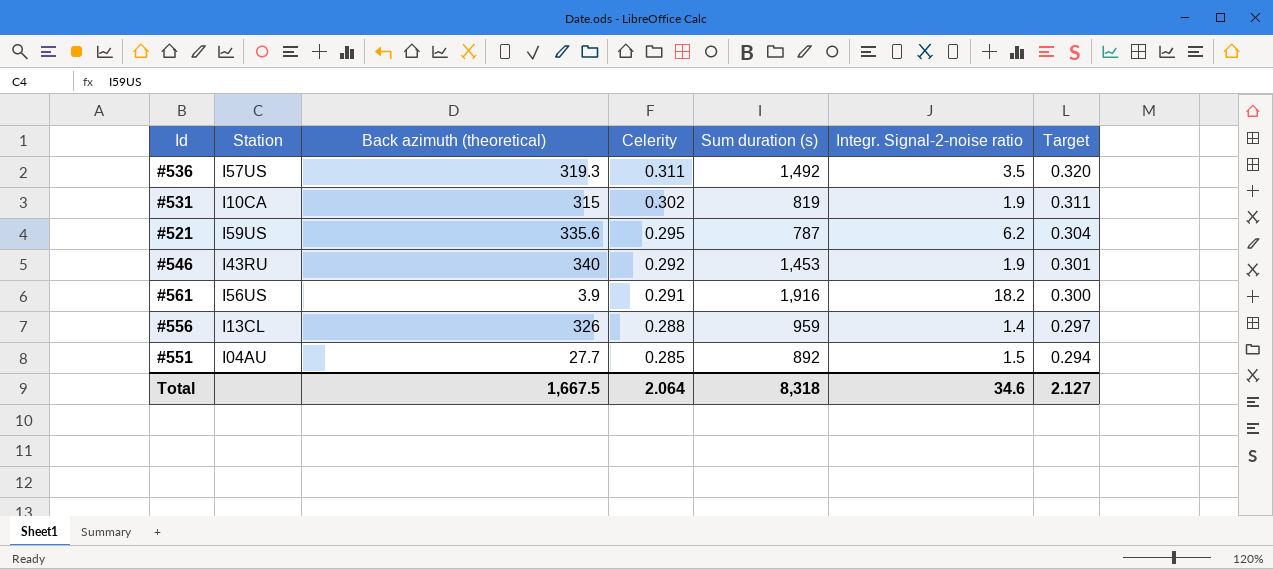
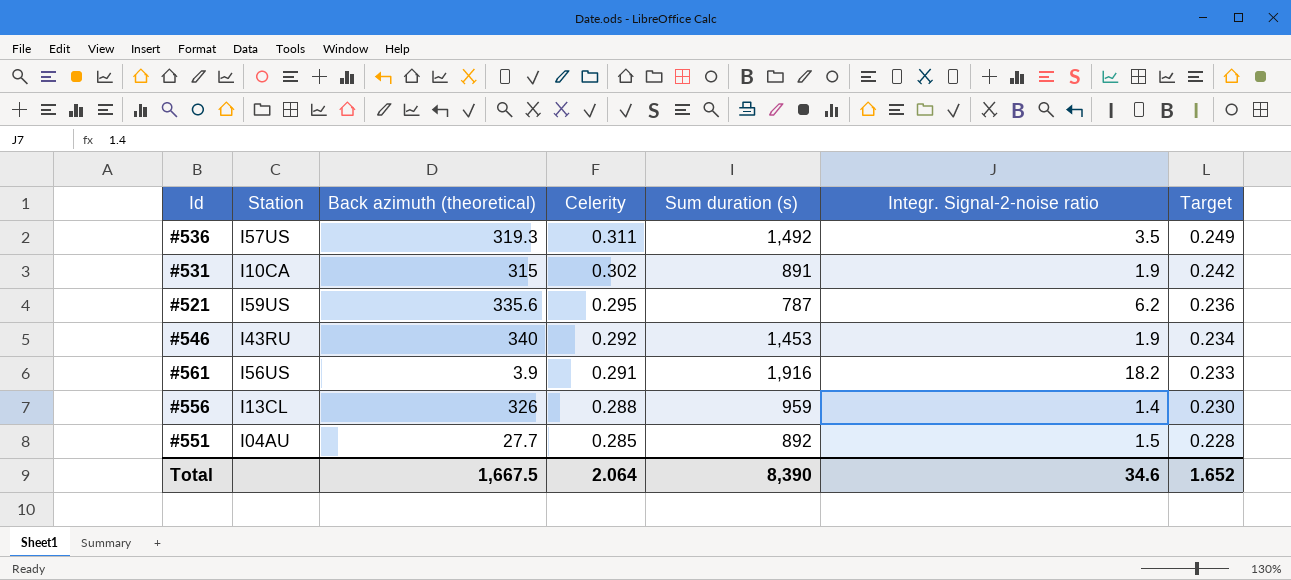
column Target | formula: [Celerity] * 1.03 -> [Celerity] * 0.8
#531 | Sum duration (s): 819 -> 891
Total | Sum duration (s): 8,318 -> 8,390
Total | Target: 2.127 -> 1.652

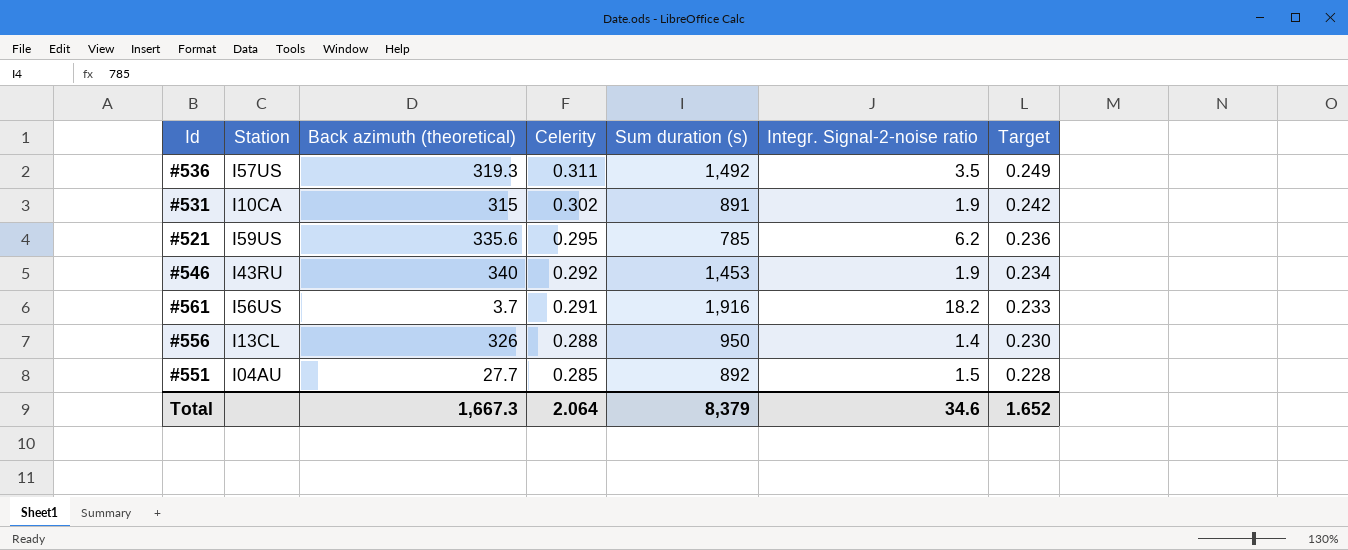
#521 | Sum duration (s): 787 -> 785
#561 | Back azimuth (theoretical): 3.9 -> 3.7
#556 | Sum duration (s): 959 -> 950
Total | Back azimuth (theoretical): 1,667.5 -> 1,667.3
Total | Sum duration (s): 8,390 -> 8,379

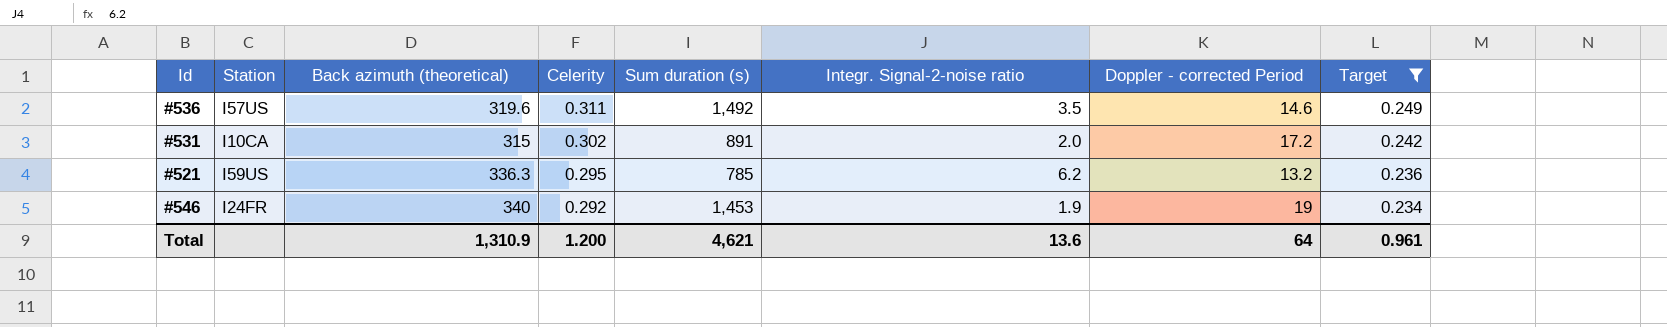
filter: none -> Target >= 0.234
column Doppler - corrected Period | position: none -> 7
#536 | Back azimuth (theoretical): 319.3 -> 319.6
#531 | Integr. Signal-2-noise ratio: 1.9 -> 2.0
#521 | Back azimuth (theoretical): 335.6 -> 336.3
#546 | Station: I43RU -> I24FR
Total | Back azimuth (theoretical): 1,667.3 -> 1,310.9
Total | Celerity: 2.064 -> 1.200
Total | Sum duration (s): 8,379 -> 4,621
Total | Integr. Signal-2-noise ratio: 34.6 -> 13.6
Total | Target: 1.652 -> 0.961

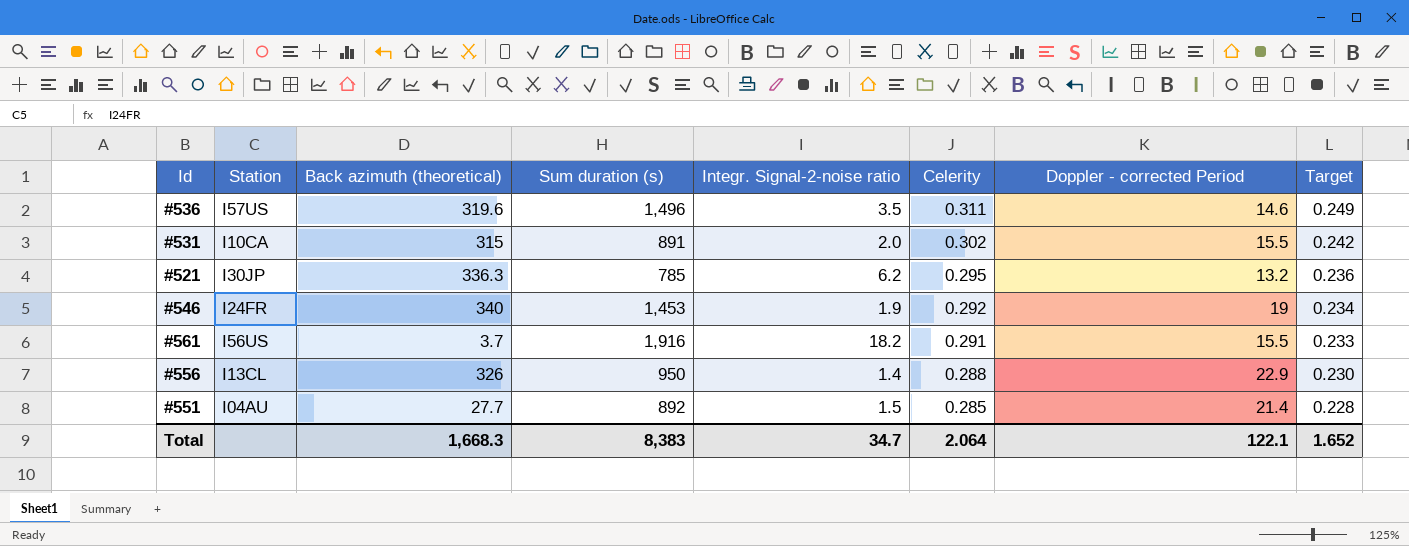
filter: Target >= 0.234 -> none
column Celerity | position: 4 -> 6
#536 | Sum duration (s): 1,492 -> 1,496
#531 | Doppler - corrected Period: 17.2 -> 15.5
#521 | Station: I59US -> I30JP
Total | Back azimuth (theoretical): 1,310.9 -> 1,668.3
Total | Sum duration (s): 4,621 -> 8,383
Total | Integr. Signal-2-noise ratio: 13.6 -> 34.7
Total | Celerity: 1.200 -> 2.064
Total | Doppler - corrected Period: 64 -> 122.1
Total | Target: 0.961 -> 1.652

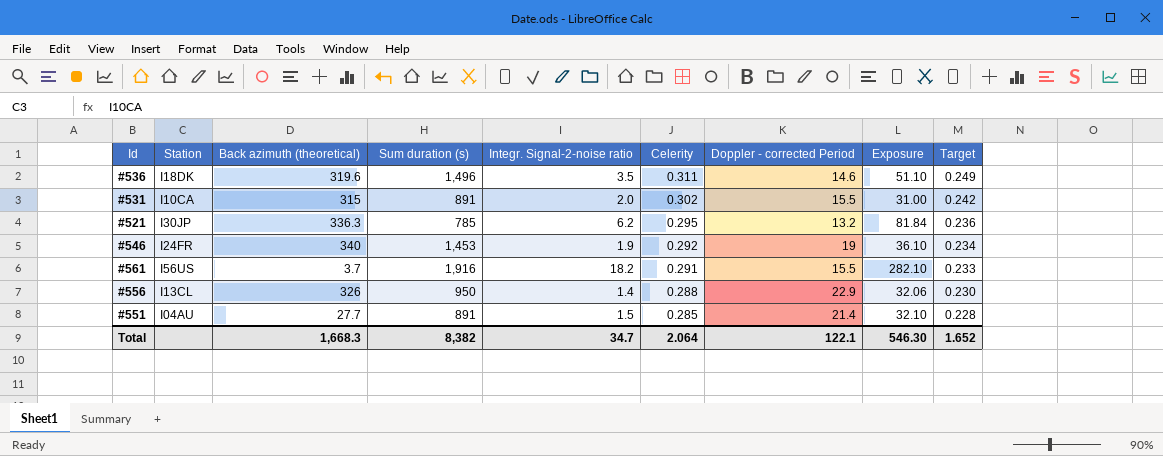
column Exposure | formula: none -> [Integr. Signal-2-noise ratio] * [Doppler - corrected Period]
#536 | Station: I57US -> I18DK
#551 | Sum duration (s): 892 -> 891
Total | Sum duration (s): 8,383 -> 8,382

